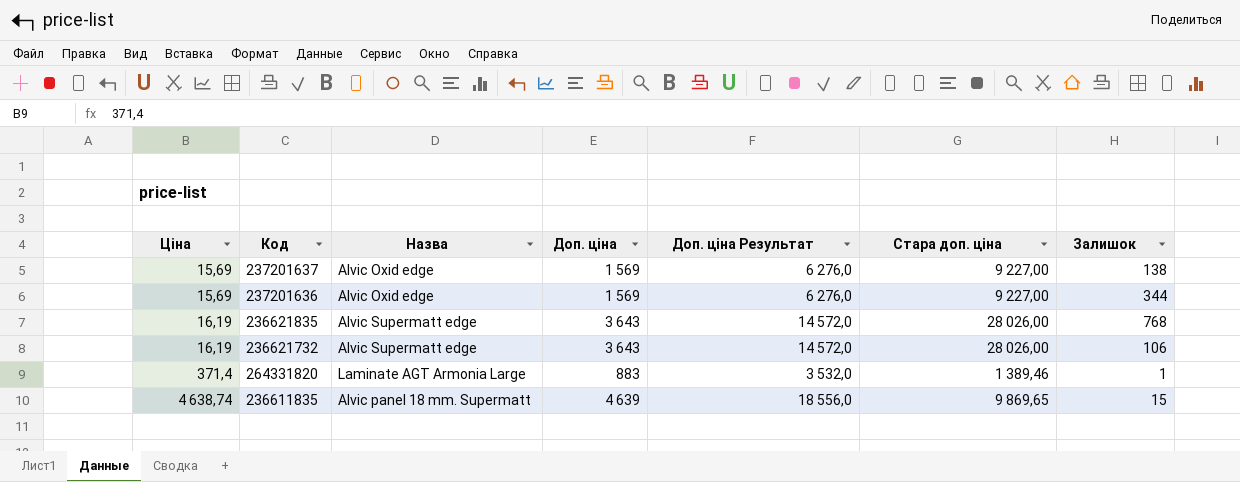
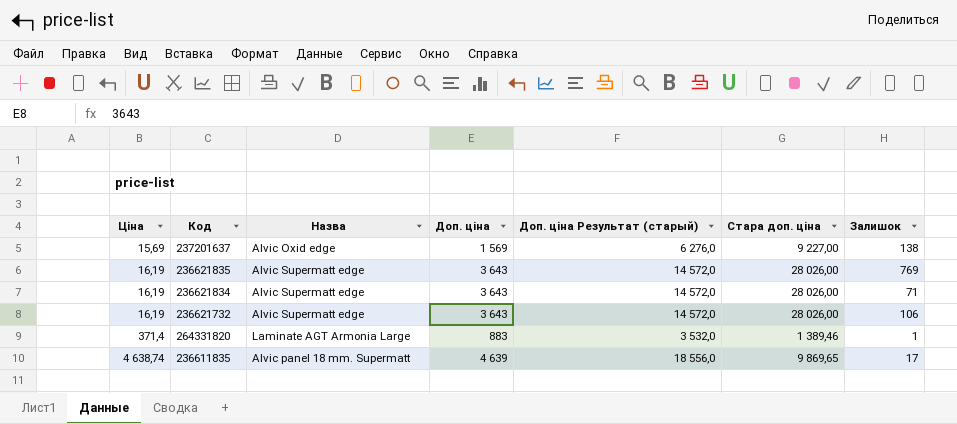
column name: Доп. ціна Результат -> Доп. ціна Результат (старый)
row 237201636: 15,69 | Alvic Oxid edge | 1 569 | 6 276,0 | 9 227,00 | 344 -> none
236621835 | Залишок: 768 -> 769
row 236621834: none -> 16,19 | Alvic Supermatt edge | 3 643 | 14 572,0 | 28 026,00 | 71
236611835 | Залишок: 15 -> 17

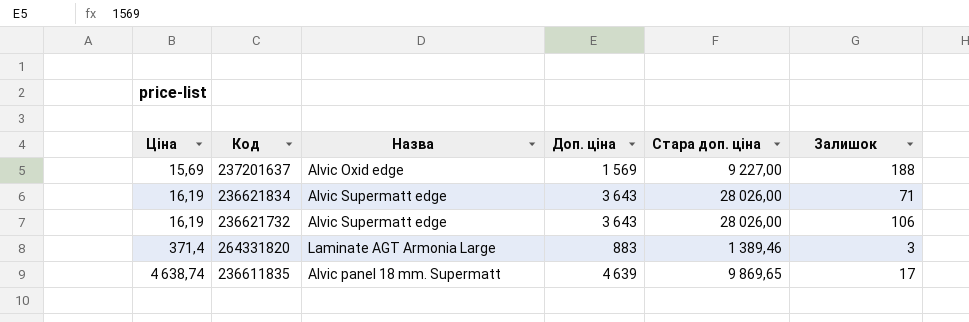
column Доп. ціна Результат (старый) | formula: [Доп. ціна] * 4 -> none
row 236621835: 16,19 | Alvic Supermatt edge | 3 643 | 14 572,0 | 28 026,00 | 769 -> none
237201637 | Залишок: 138 -> 188
264331820 | Залишок: 1 -> 3

